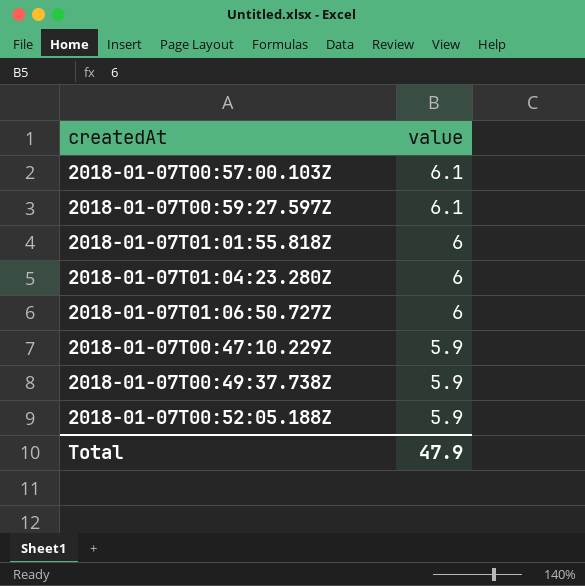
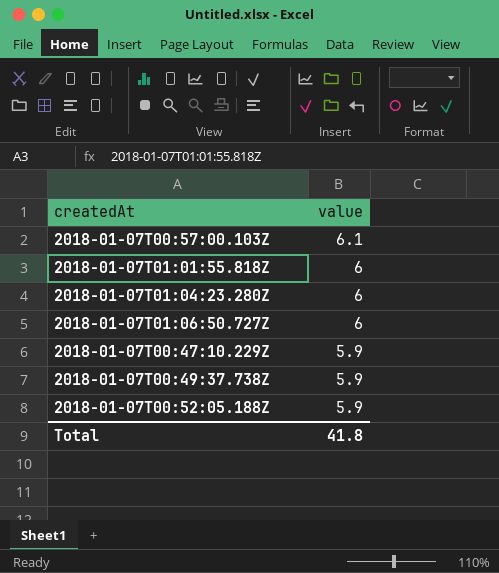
row 2018-01-07T00:59:27.597Z: 6.1 -> none
Total | value: 47.9 -> 41.8

